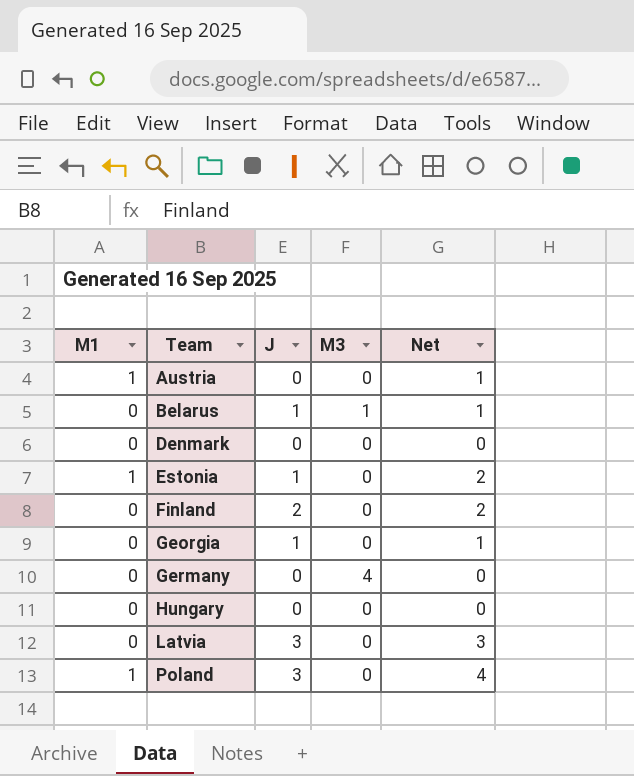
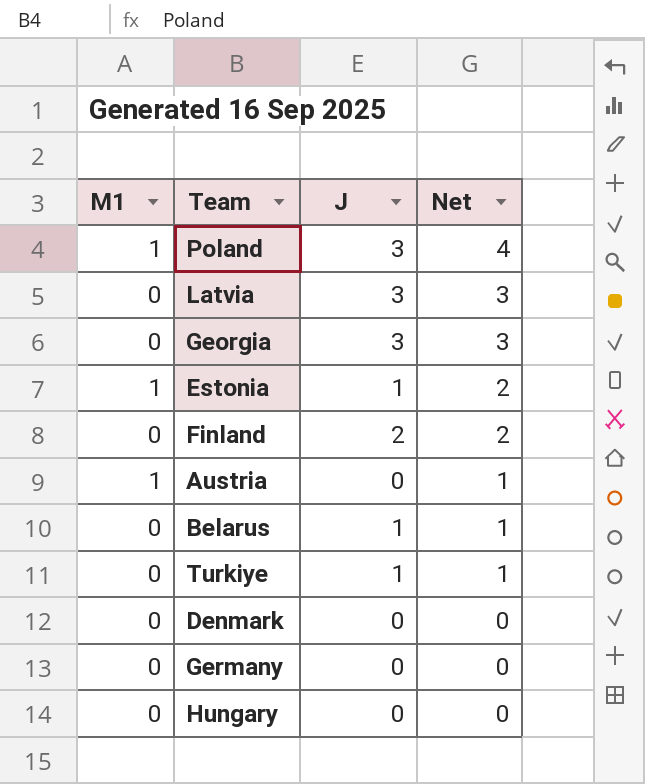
row order: Team ascending -> Net descending
column M3 | position: 4 -> none
Georgia | J: 1 -> 3
Georgia | Net: 1 -> 3
row Turkiye: none -> 0 | 1 | 1

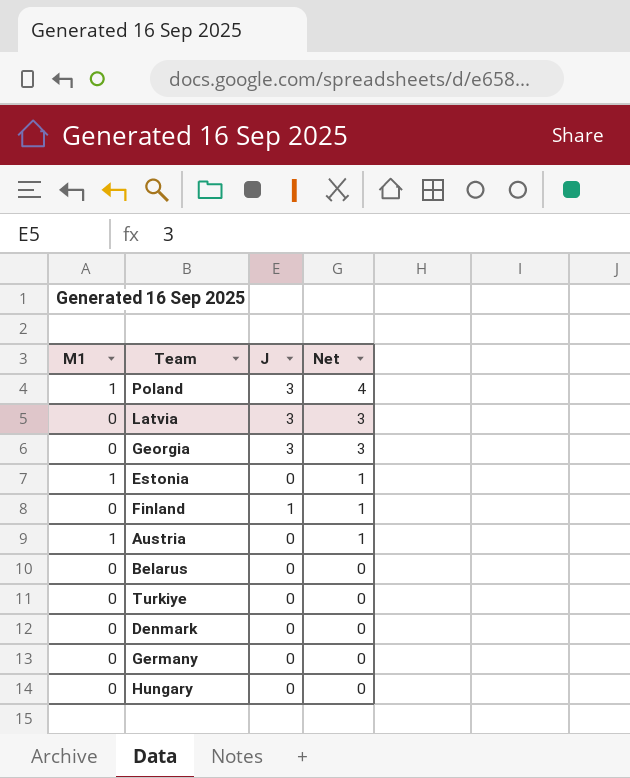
Estonia | J: 1 -> 0
Estonia | Net: 2 -> 1
Finland | J: 2 -> 1
Finland | Net: 2 -> 1
Belarus | J: 1 -> 0
Belarus | Net: 1 -> 0
Turkiye | J: 1 -> 0
Turkiye | Net: 1 -> 0

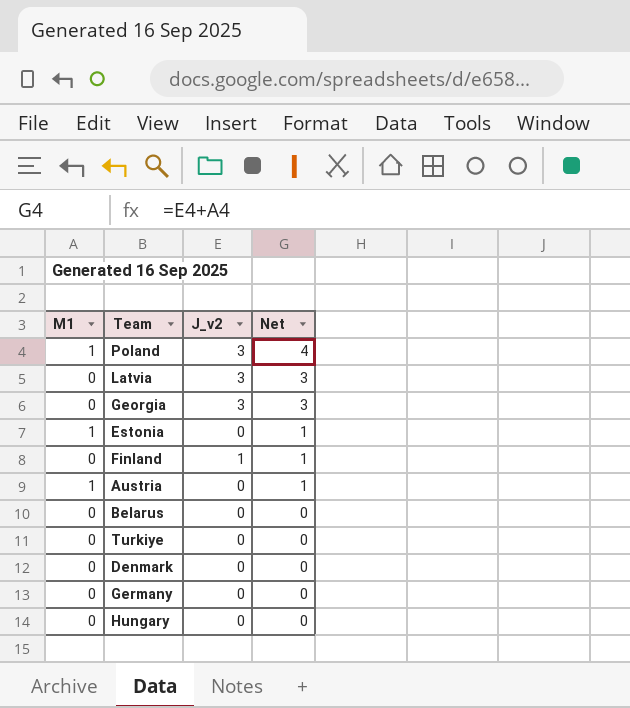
column name: J -> J_v2

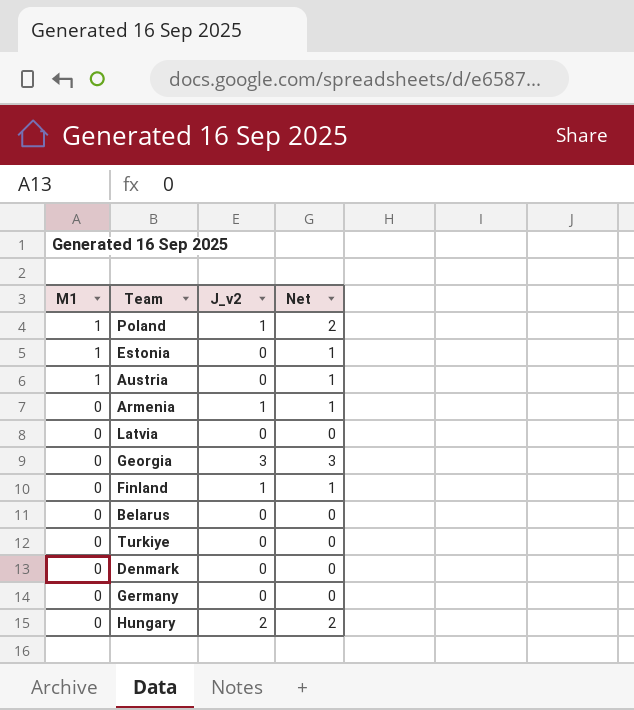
row order: Net descending -> M1 descending
Poland | J_v2: 3 -> 1
Poland | Net: 4 -> 2
row Armenia: none -> 0 | 1 | 1
Latvia | J_v2: 3 -> 0
Latvia | Net: 3 -> 0
Hungary | J_v2: 0 -> 2
Hungary | Net: 0 -> 2

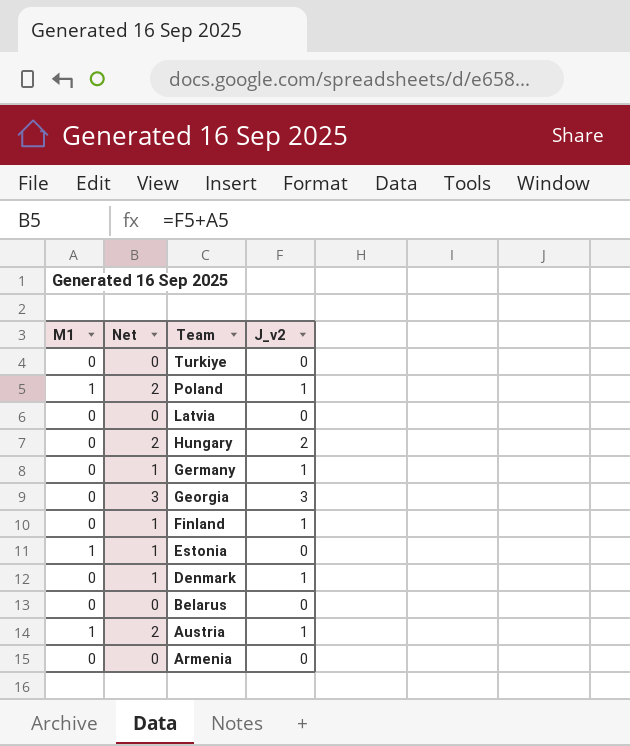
row order: M1 descending -> Team descending
column Net | position: 4 -> 2
Germany | Net: 0 -> 1
Germany | J_v2: 0 -> 1
Denmark | Net: 0 -> 1
Denmark | J_v2: 0 -> 1
Austria | Net: 1 -> 2
Austria | J_v2: 0 -> 1
Armenia | Net: 1 -> 0
Armenia | J_v2: 1 -> 0

